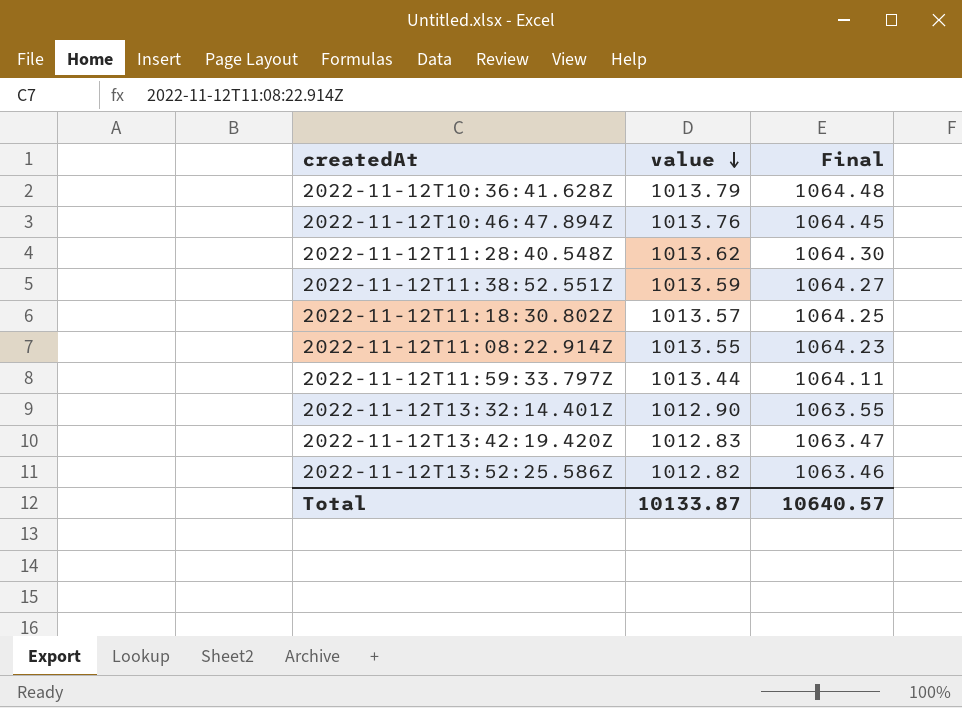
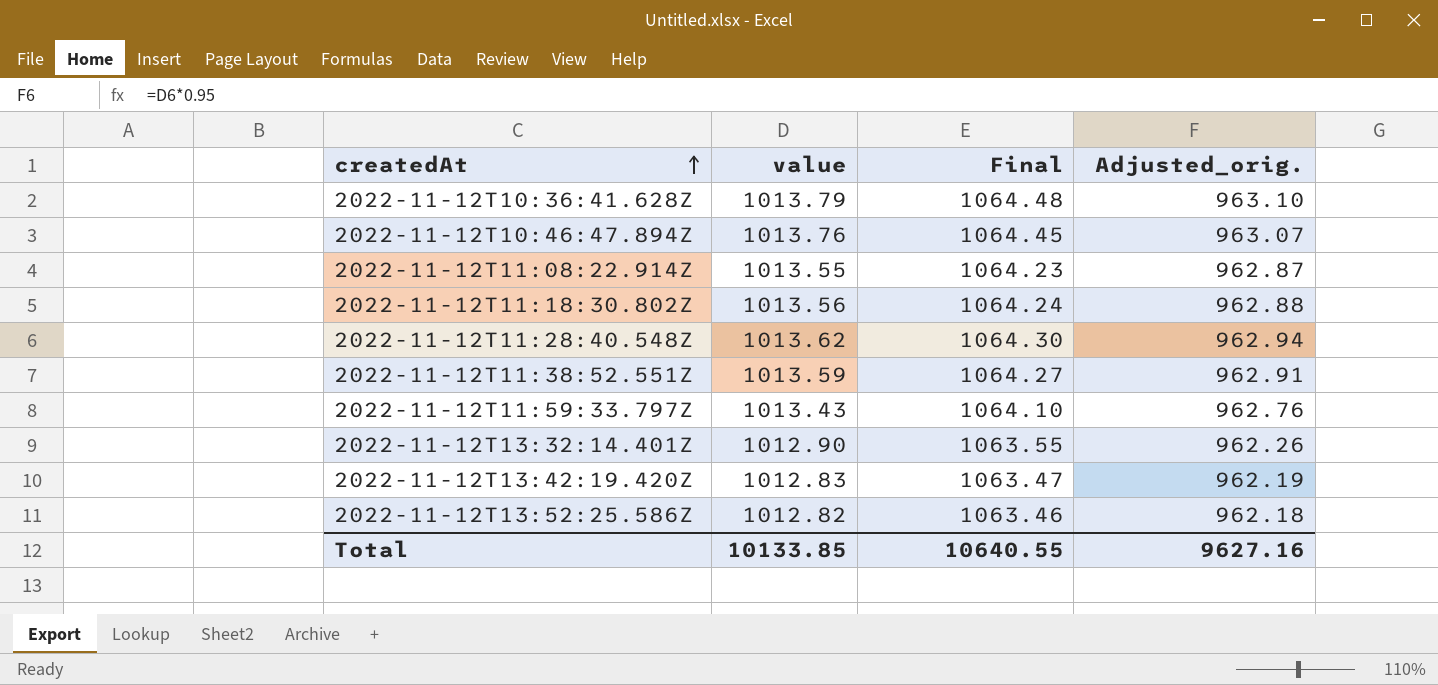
row order: value descending -> createdAt ascending
column Adjusted_orig. | formula: none -> [value] * 0.95
2022-11-12T11:18:30.802Z | value: 1013.57 -> 1013.56
2022-11-12T11:18:30.802Z | Final: 1064.25 -> 1064.24
2022-11-12T11:59:33.797Z | value: 1013.44 -> 1013.43
2022-11-12T11:59:33.797Z | Final: 1064.11 -> 1064.10
Total | value: 10133.87 -> 10133.85
Total | Final: 10640.57 -> 10640.55

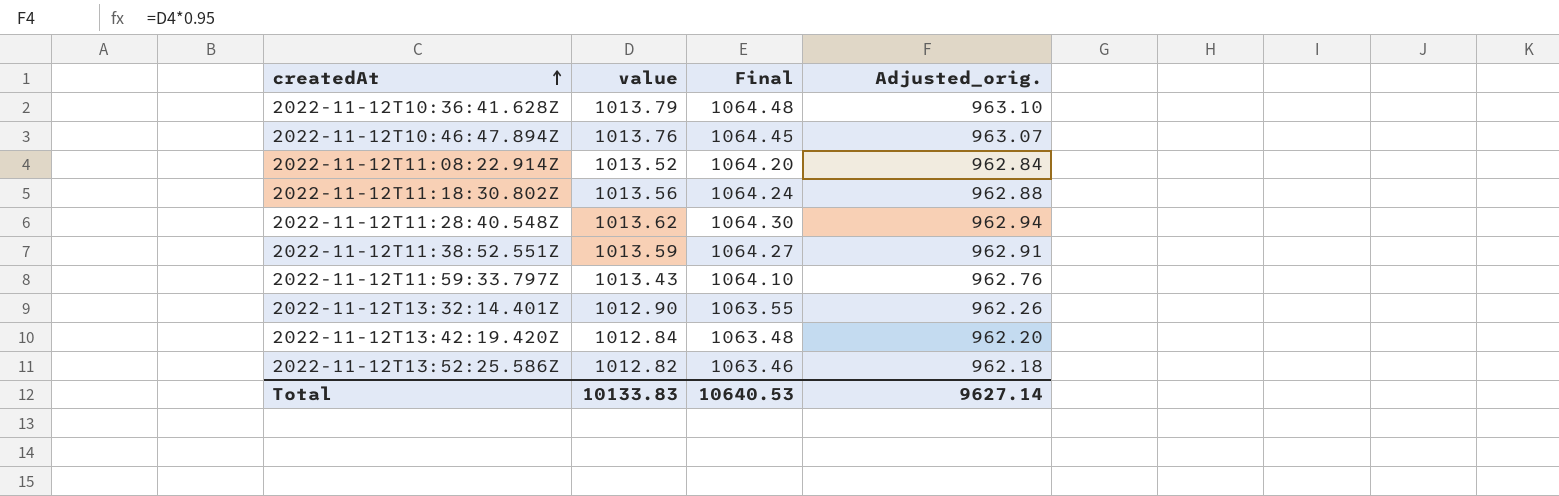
2022-11-12T11:08:22.914Z | value: 1013.55 -> 1013.52
2022-11-12T11:08:22.914Z | Final: 1064.23 -> 1064.20
2022-11-12T11:08:22.914Z | Adjusted_orig.: 962.87 -> 962.84
2022-11-12T13:42:19.420Z | value: 1012.83 -> 1012.84
2022-11-12T13:42:19.420Z | Final: 1063.47 -> 1063.48
2022-11-12T13:42:19.420Z | Adjusted_orig.: 962.19 -> 962.20
Total | value: 10133.85 -> 10133.83
Total | Final: 10640.55 -> 10640.53
Total | Adjusted_orig.: 9627.16 -> 9627.14

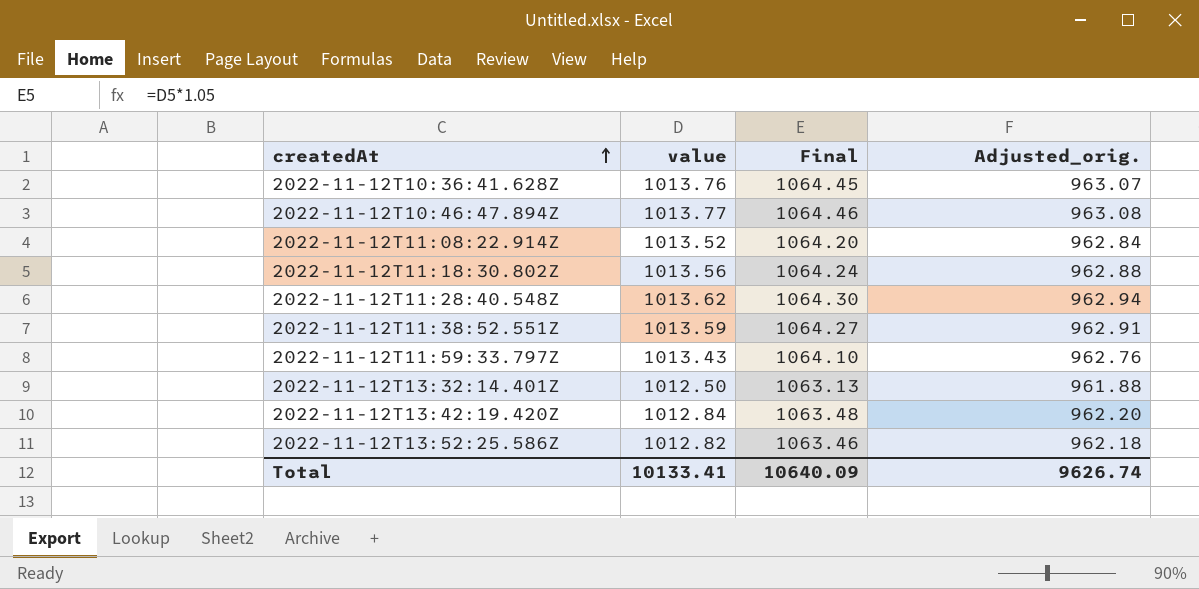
2022-11-12T10:36:41.628Z | value: 1013.79 -> 1013.76
2022-11-12T10:36:41.628Z | Final: 1064.48 -> 1064.45
2022-11-12T10:36:41.628Z | Adjusted_orig.: 963.10 -> 963.07
2022-11-12T10:46:47.894Z | value: 1013.76 -> 1013.77
2022-11-12T10:46:47.894Z | Final: 1064.45 -> 1064.46
2022-11-12T10:46:47.894Z | Adjusted_orig.: 963.07 -> 963.08
2022-11-12T13:32:14.401Z | value: 1012.90 -> 1012.50
2022-11-12T13:32:14.401Z | Final: 1063.55 -> 1063.13
2022-11-12T13:32:14.401Z | Adjusted_orig.: 962.26 -> 961.88
Total | value: 10133.83 -> 10133.41
Total | Final: 10640.53 -> 10640.09
Total | Adjusted_orig.: 9627.14 -> 9626.74

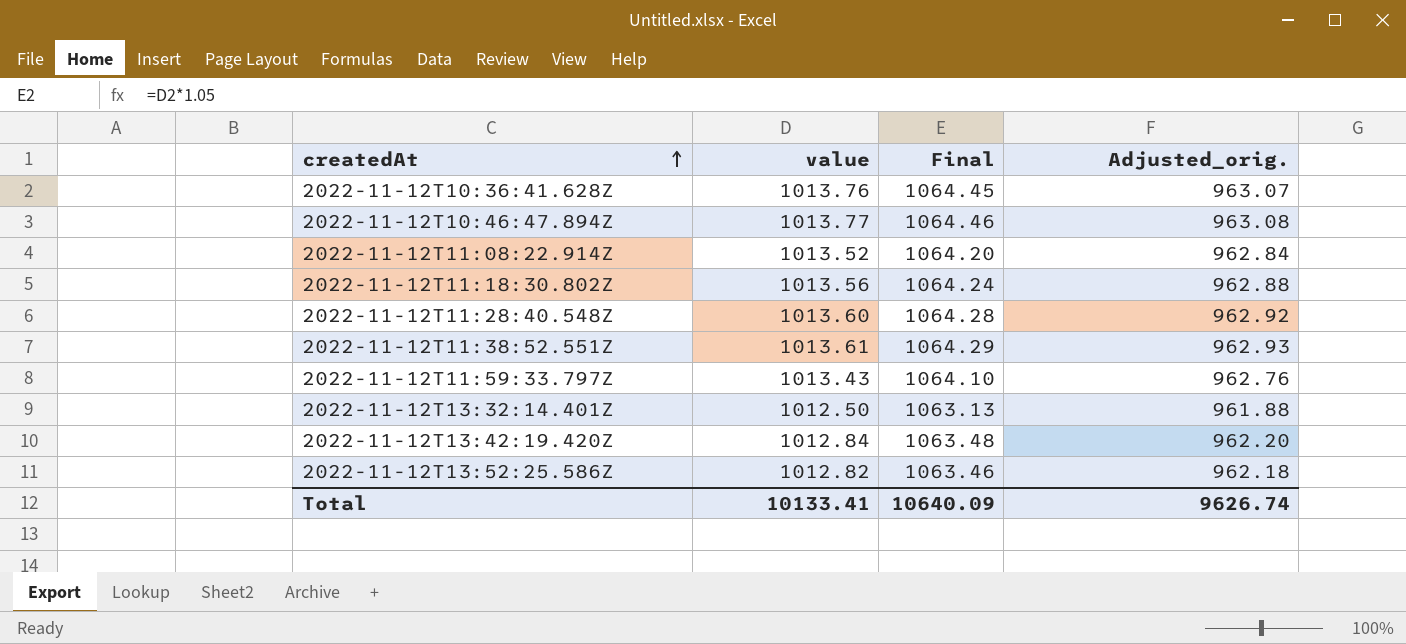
2022-11-12T11:28:40.548Z | value: 1013.62 -> 1013.60
2022-11-12T11:28:40.548Z | Final: 1064.30 -> 1064.28
2022-11-12T11:28:40.548Z | Adjusted_orig.: 962.94 -> 962.92
2022-11-12T11:38:52.551Z | value: 1013.59 -> 1013.61
2022-11-12T11:38:52.551Z | Final: 1064.27 -> 1064.29
2022-11-12T11:38:52.551Z | Adjusted_orig.: 962.91 -> 962.93

